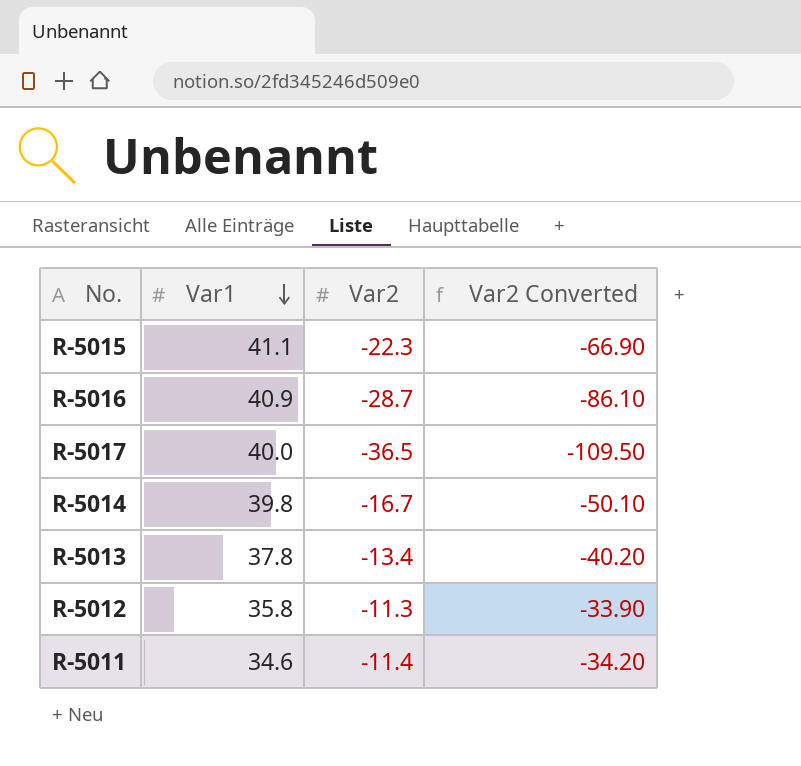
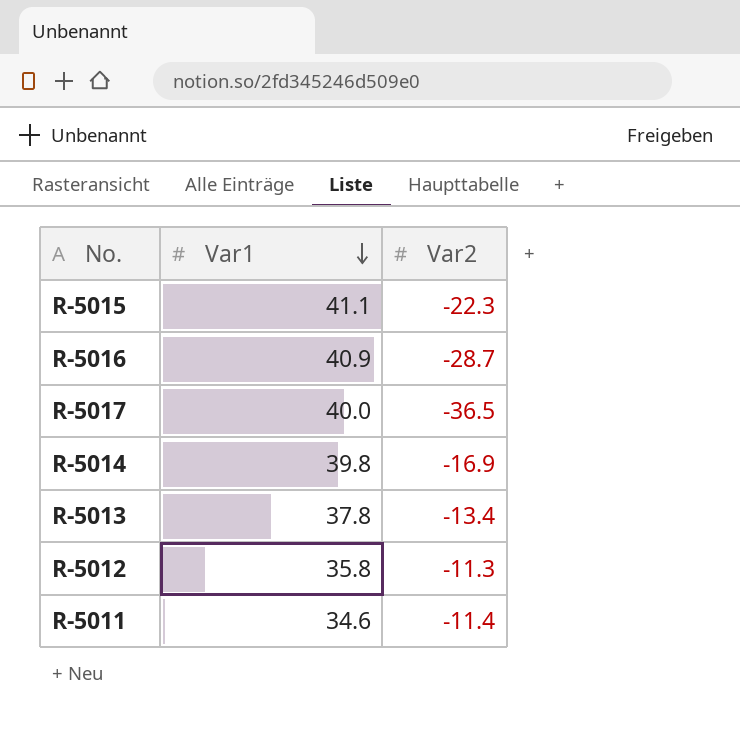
column Var2 Converted | formula: [Var2] * 3 -> none
R-5014 | Var2: -16.7 -> -16.9

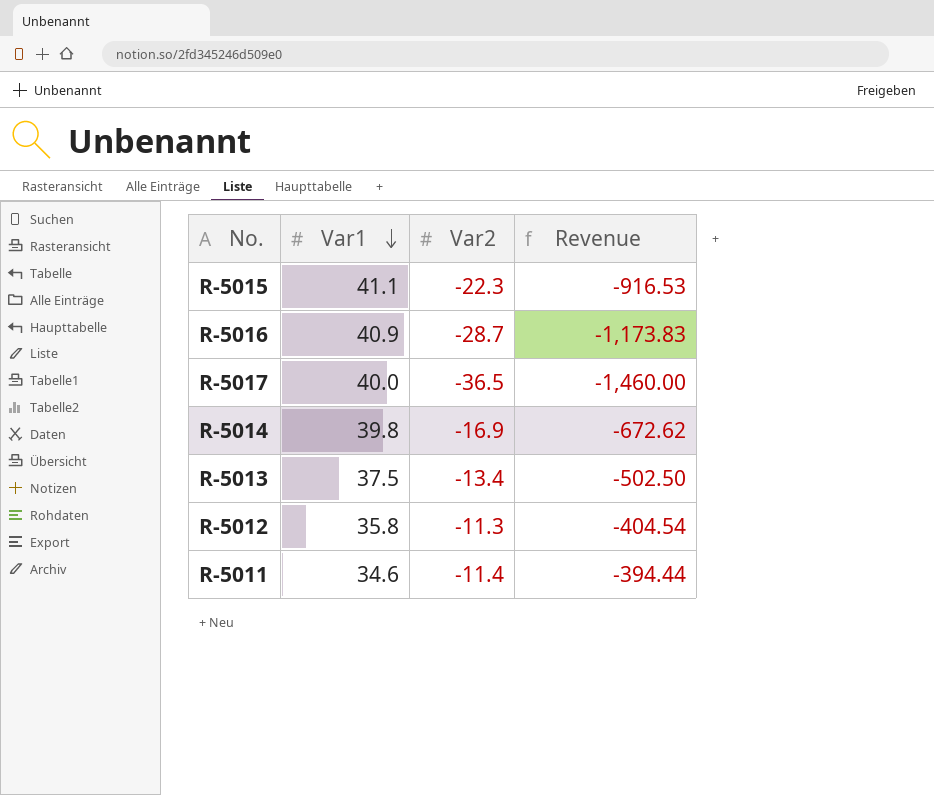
column Revenue | formula: none -> [Var1] * [Var2]
R-5013 | Var1: 37.8 -> 37.5

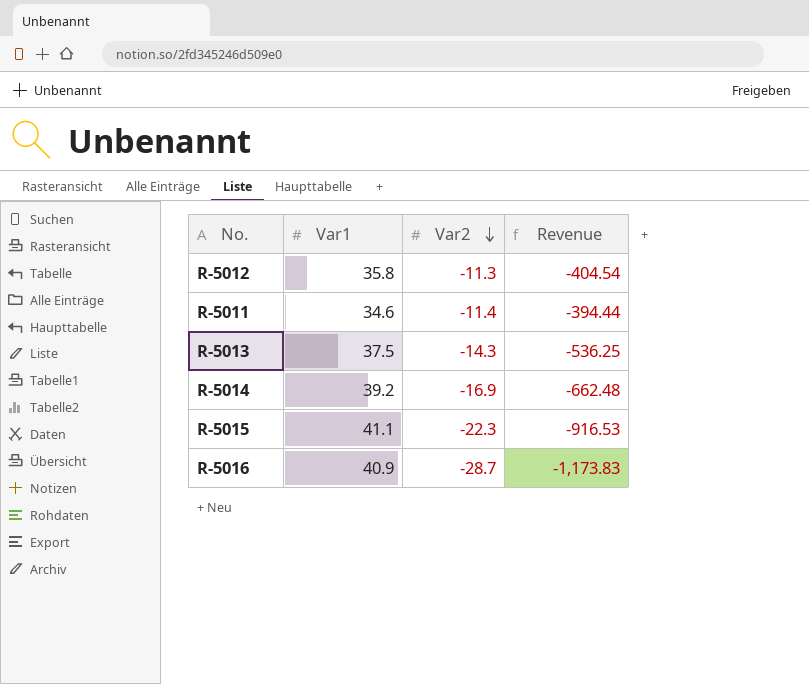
row order: Var1 descending -> Var2 descending
row R-5017: 40.0 | -36.5 | -1,460.00 -> none
R-5013 | Var2: -13.4 -> -14.3
R-5013 | Revenue: -502.50 -> -536.25
R-5014 | Var1: 39.8 -> 39.2
R-5014 | Revenue: -672.62 -> -662.48

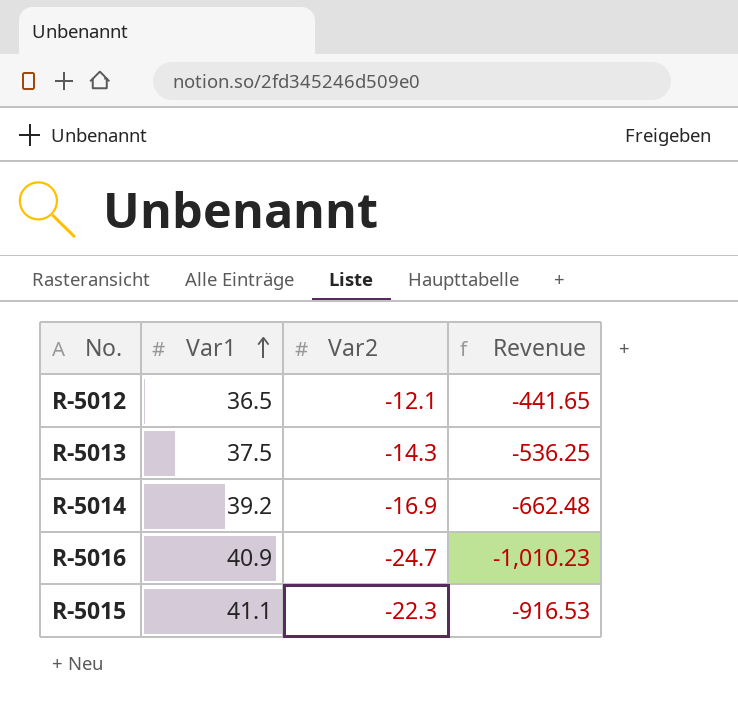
row order: Var2 descending -> Var1 ascending
row R-5011: 34.6 | -11.4 | -394.44 -> none
R-5012 | Var1: 35.8 -> 36.5
R-5012 | Var2: -11.3 -> -12.1
R-5012 | Revenue: -404.54 -> -441.65
R-5016 | Var2: -28.7 -> -24.7
R-5016 | Revenue: -1,173.83 -> -1,010.23

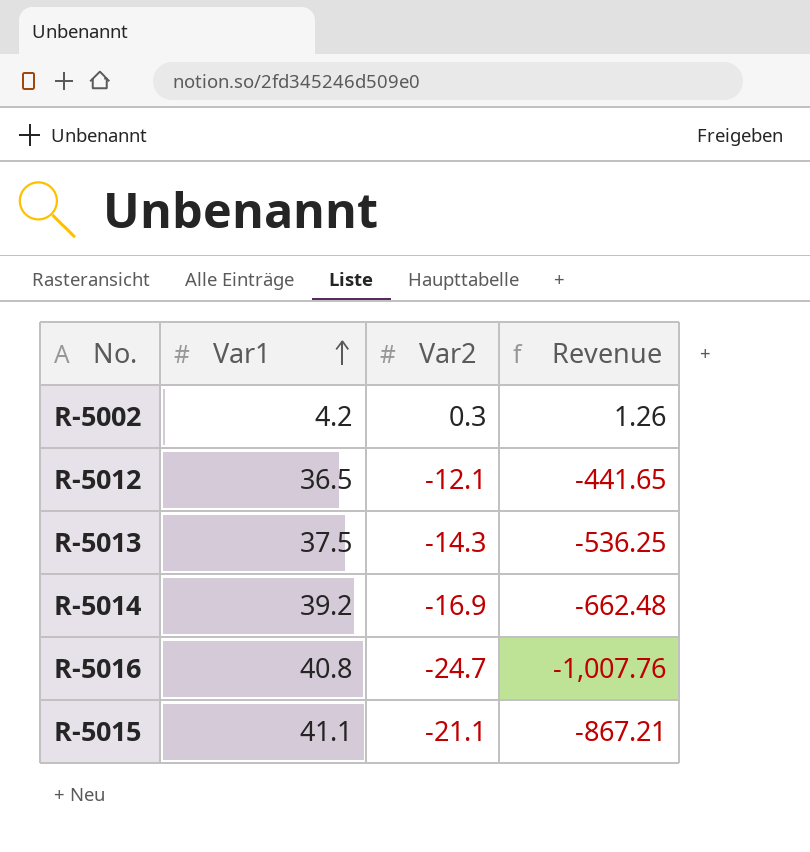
row R-5002: none -> 4.2 | 0.3 | 1.26
R-5016 | Var1: 40.9 -> 40.8
R-5016 | Revenue: -1,010.23 -> -1,007.76
R-5015 | Var2: -22.3 -> -21.1
R-5015 | Revenue: -916.53 -> -867.21

